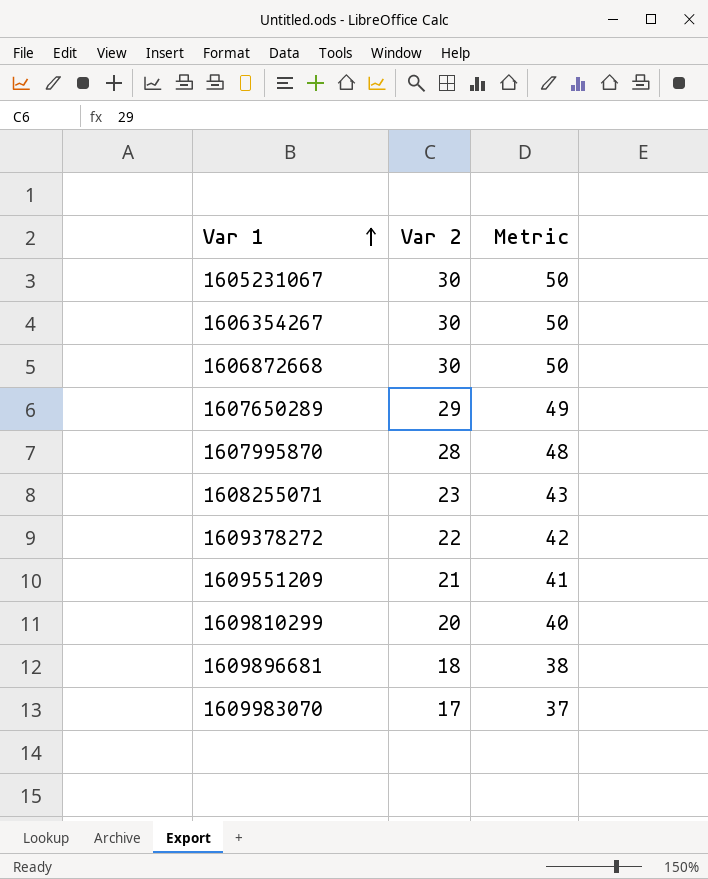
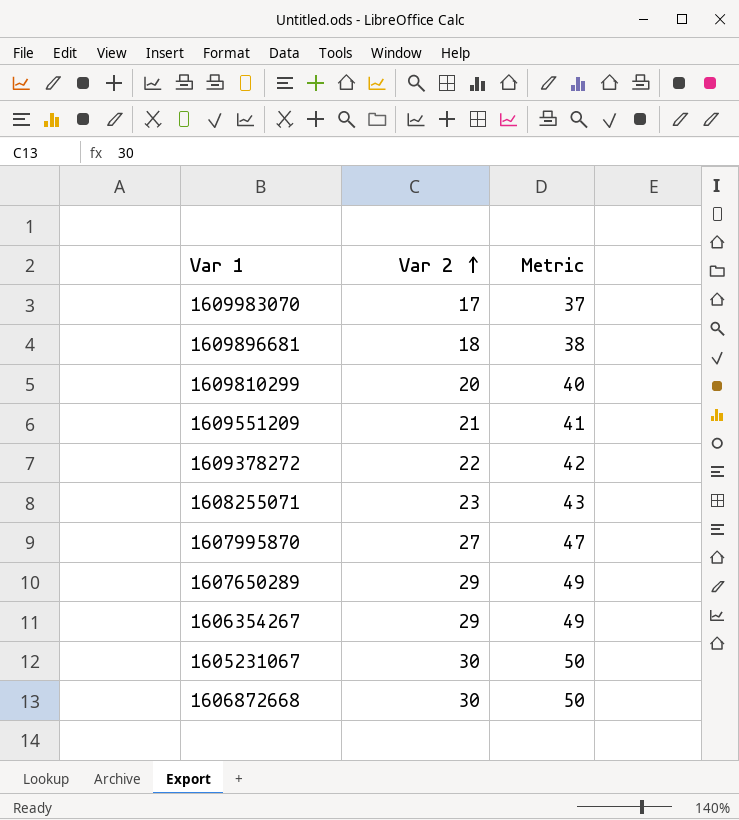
row order: Var 1 ascending -> Var 2 ascending
1607995870 | Var 2: 28 -> 27
1607995870 | Metric: 48 -> 47
1606354267 | Var 2: 30 -> 29
1606354267 | Metric: 50 -> 49

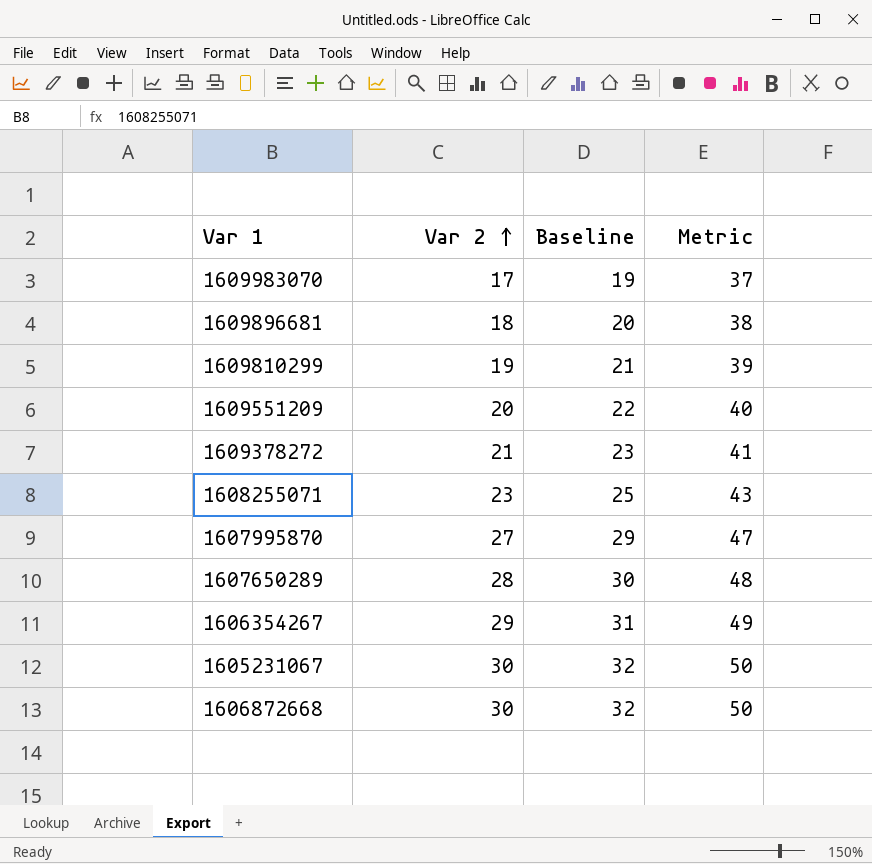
column Baseline | formula: none -> [Var 2] + 2
1609810299 | Var 2: 20 -> 19
1609810299 | Metric: 40 -> 39
1609551209 | Var 2: 21 -> 20
1609551209 | Metric: 41 -> 40
1609378272 | Var 2: 22 -> 21
1609378272 | Metric: 42 -> 41
1607650289 | Var 2: 29 -> 28
1607650289 | Metric: 49 -> 48

